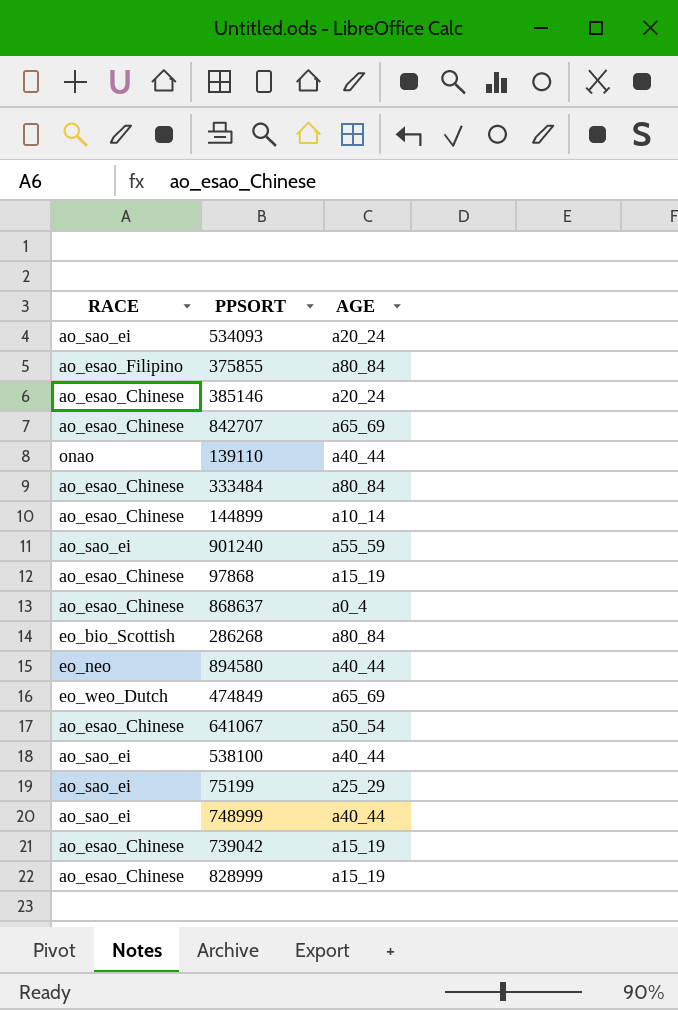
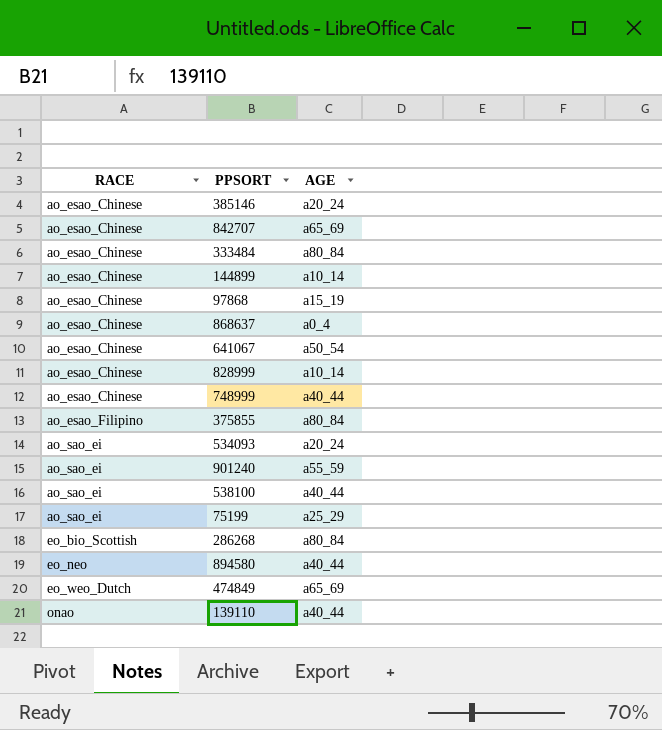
row order: none -> RACE ascending
row 739042: ao_esao_Chinese | a15_19 -> none
828999 | AGE: a15_19 -> a10_14
748999 | RACE: ao_sao_ei -> ao_esao_Chinese

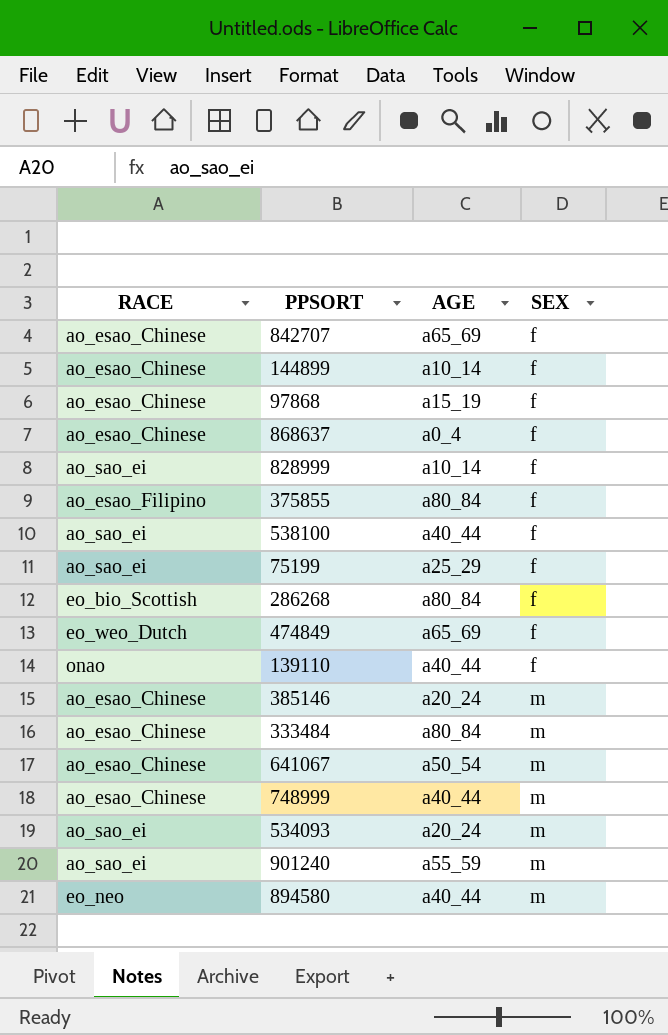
row order: RACE ascending -> SEX ascending
column SEX | position: none -> 4
828999 | RACE: ao_esao_Chinese -> ao_sao_ei

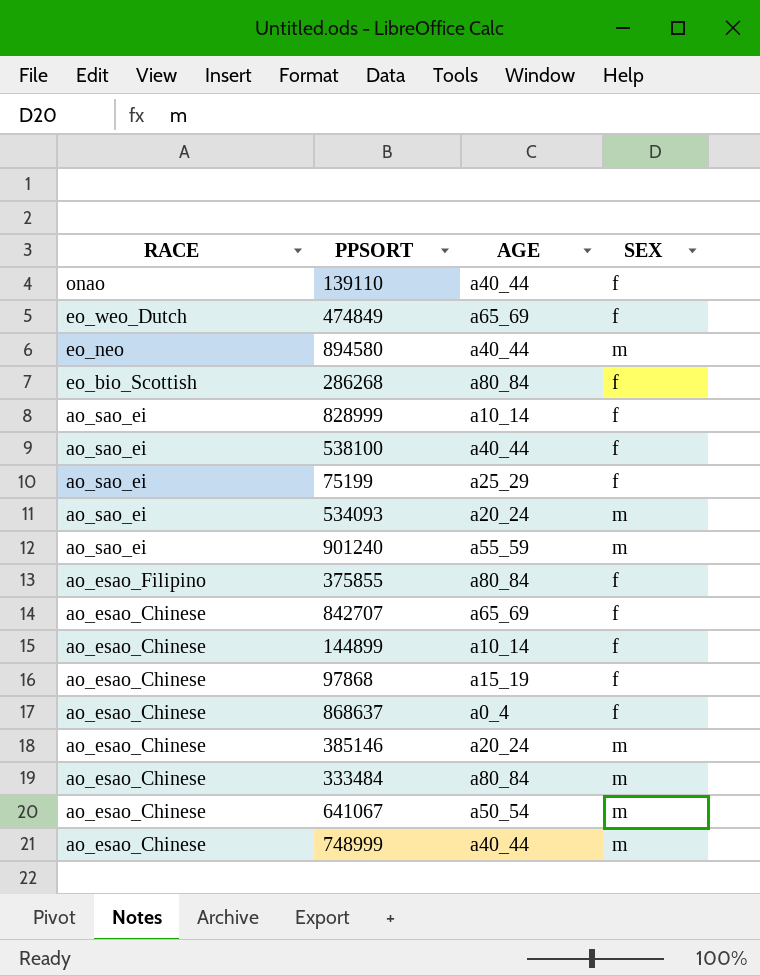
row order: SEX ascending -> RACE descending

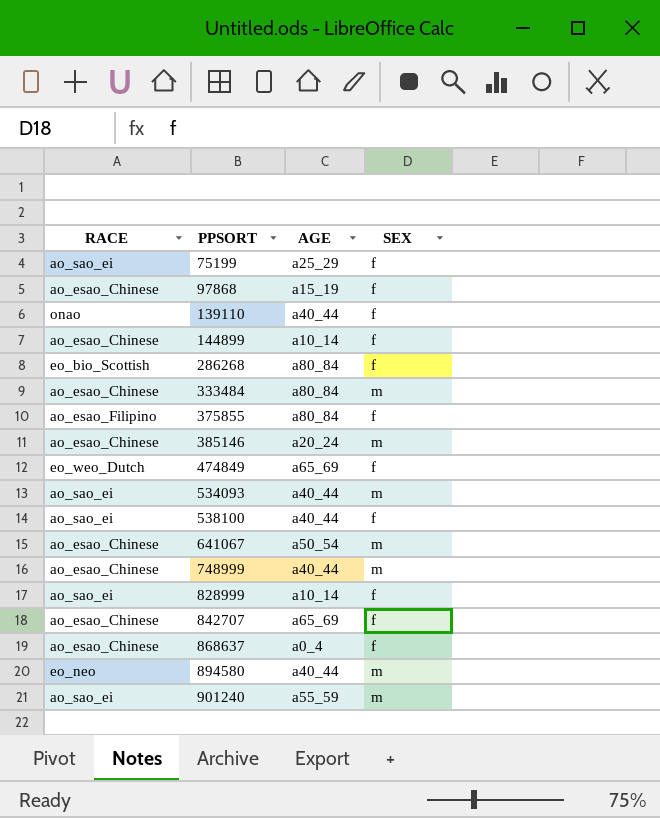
row order: RACE descending -> PPSORT ascending
534093 | AGE: a20_24 -> a40_44

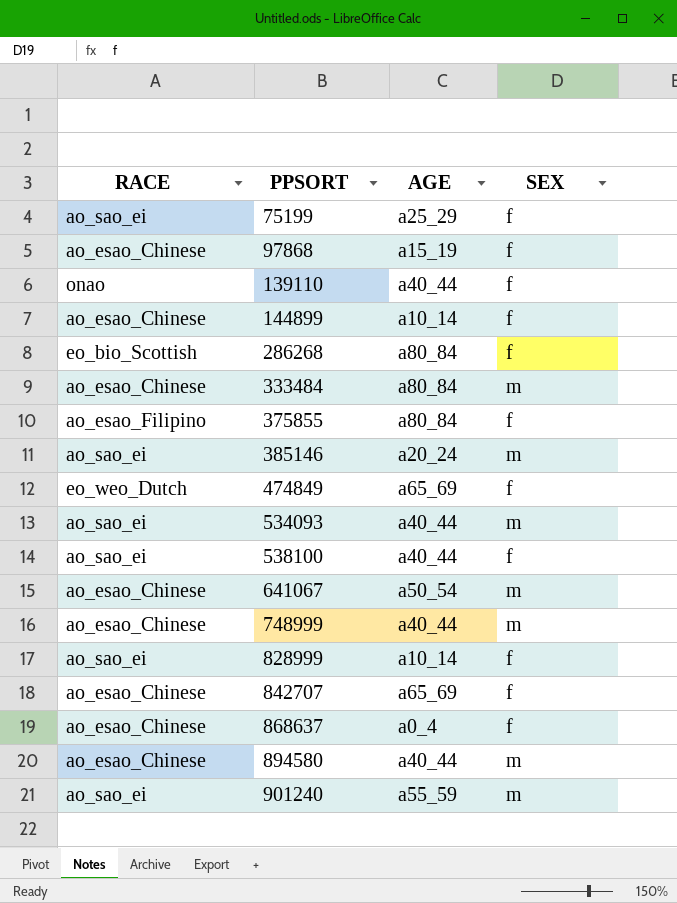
385146 | RACE: ao_esao_Chinese -> ao_sao_ei
894580 | RACE: eo_neo -> ao_esao_Chinese

